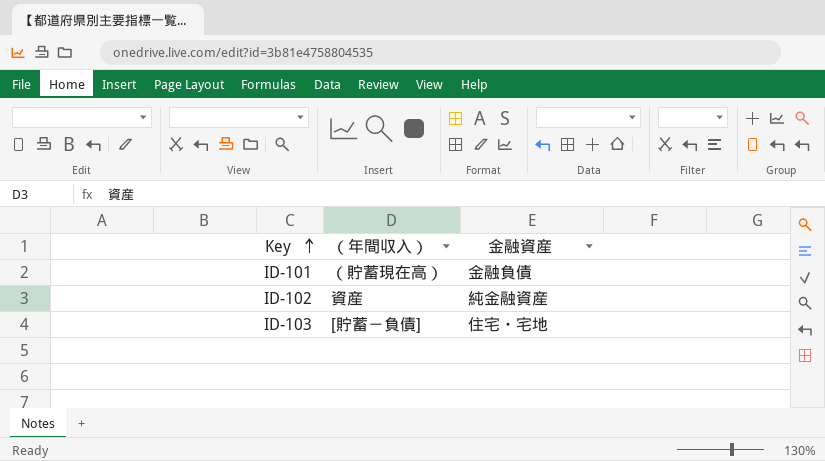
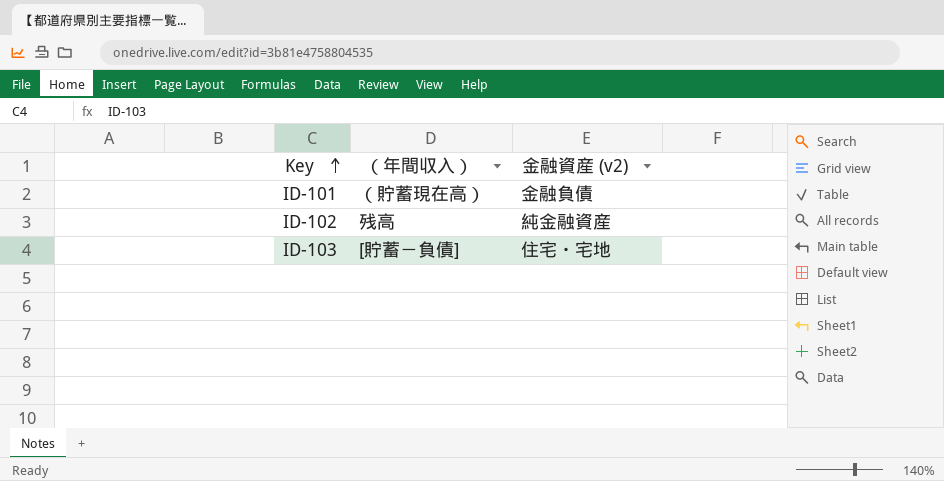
column name: 金融資産 -> 金融資産 (v2)
ID-102 | （年間収入）: 資産 -> 残高

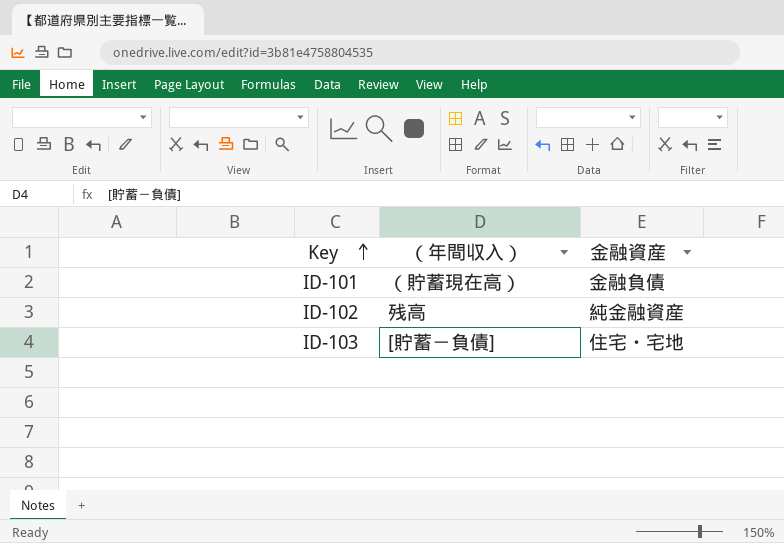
column name: 金融資産 (v2) -> 金融資産

